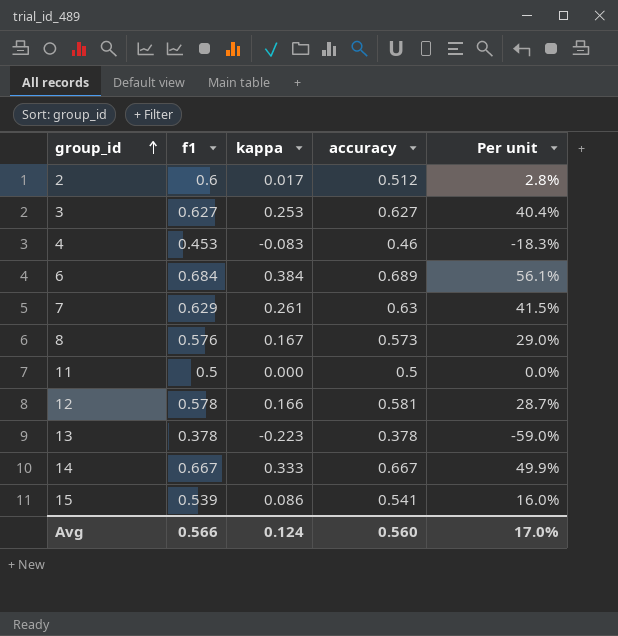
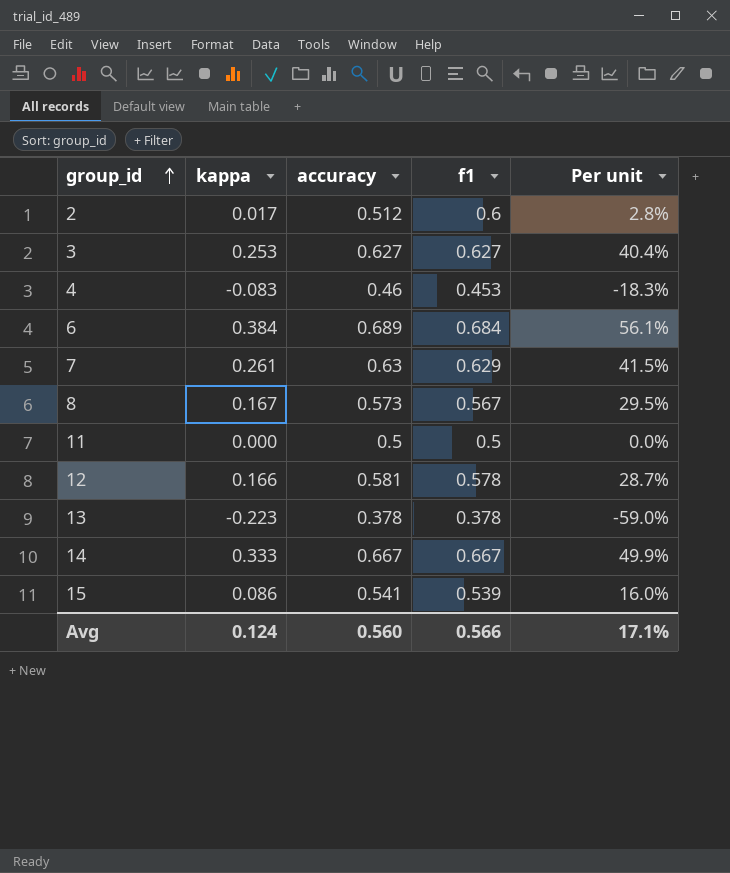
column f1 | position: 2 -> 4
8 | f1: 0.576 -> 0.567
8 | Per unit: 29.0% -> 29.5%
Avg | Per unit: 17.0% -> 17.1%

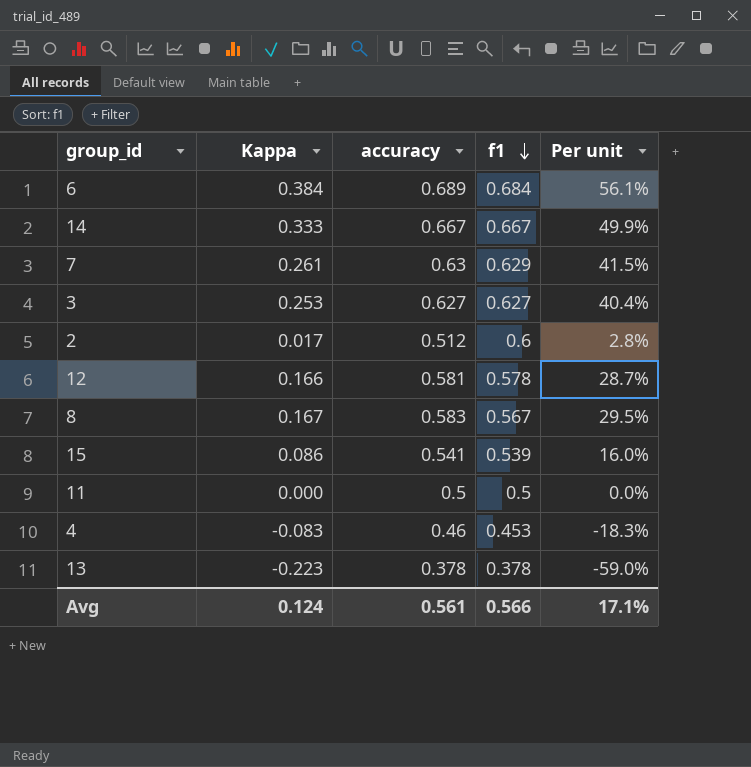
row order: group_id ascending -> f1 descending
column name: kappa -> Kappa
8 | accuracy: 0.573 -> 0.583
Avg | accuracy: 0.560 -> 0.561

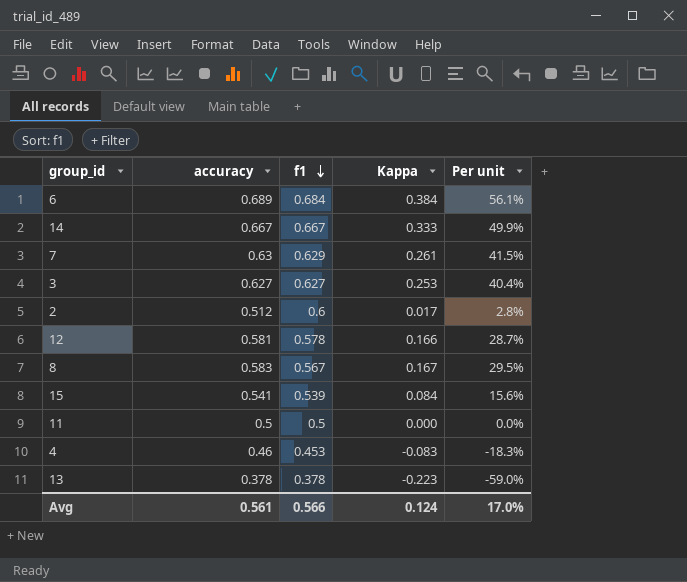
column Kappa | position: 2 -> 4
15 | Kappa: 0.086 -> 0.084
15 | Per unit: 16.0% -> 15.6%
Avg | Per unit: 17.1% -> 17.0%

